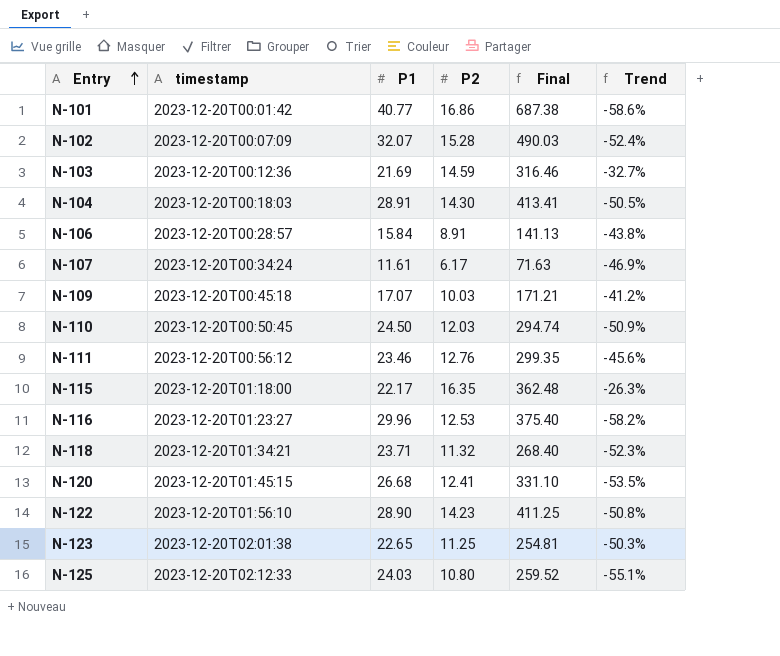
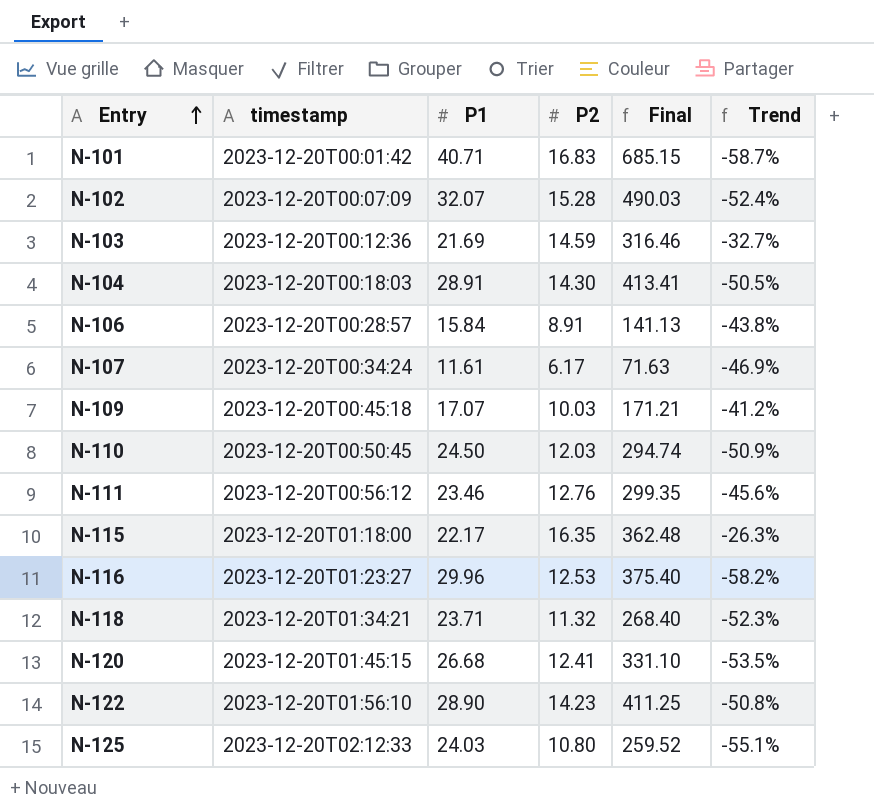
row N-123: 2023-12-20T02:01:38 | 22.65 | 11.25 | 254.81 | -50.3% -> none
N-101 | P1: 40.77 -> 40.71
N-101 | P2: 16.86 -> 16.83
N-101 | Final: 687.38 -> 685.15
N-101 | Trend: -58.6% -> -58.7%

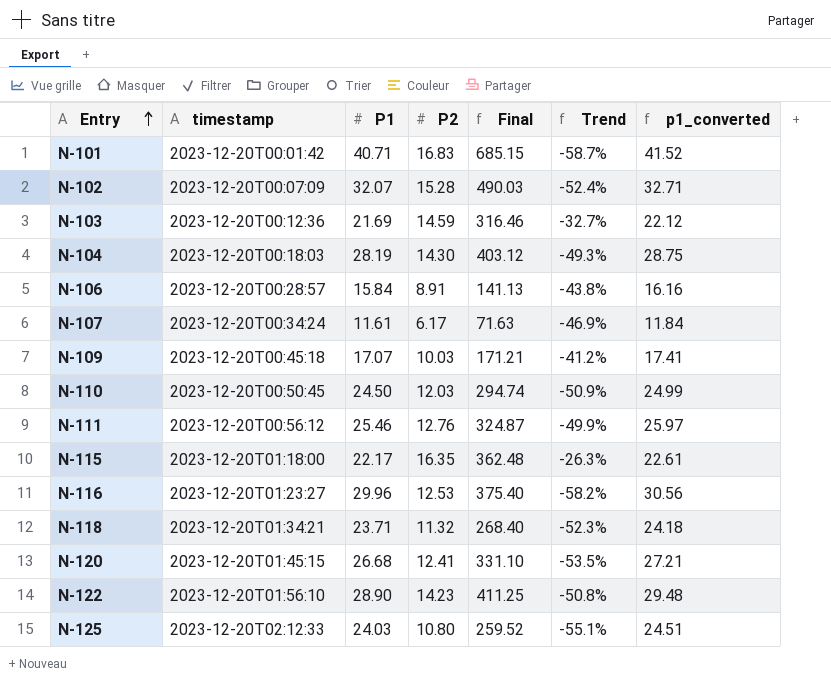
column p1_converted | formula: none -> [P1] * 1.02
N-104 | P1: 28.91 -> 28.19
N-104 | Final: 413.41 -> 403.12
N-104 | Trend: -50.5% -> -49.3%
N-111 | P1: 23.46 -> 25.46
N-111 | Final: 299.35 -> 324.87
N-111 | Trend: -45.6% -> -49.9%

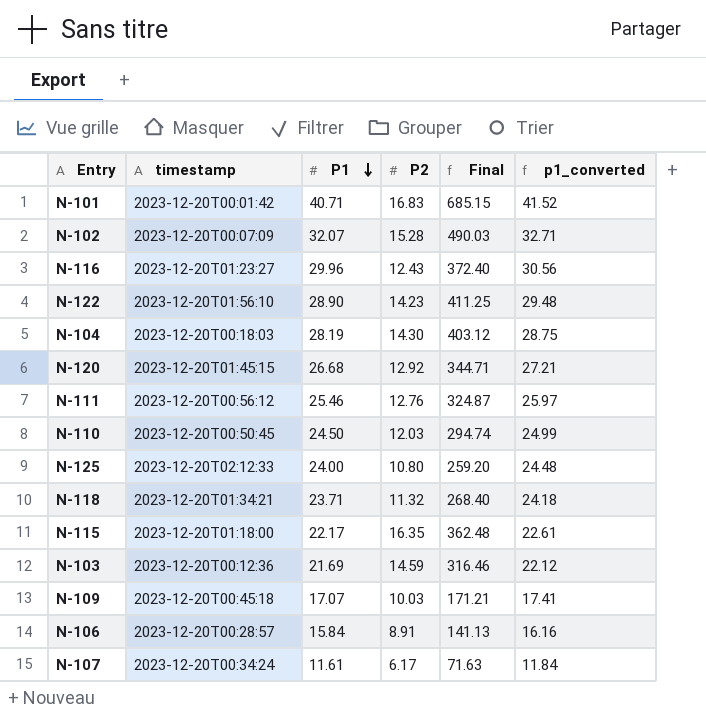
row order: Entry ascending -> P1 descending
column Trend | formula: ([P2] - [P1]) / [P1] -> none
N-116 | P2: 12.53 -> 12.43
N-116 | Final: 375.40 -> 372.40
N-120 | P2: 12.41 -> 12.92
N-120 | Final: 331.10 -> 344.71
N-125 | P1: 24.03 -> 24.00
N-125 | Final: 259.52 -> 259.20
N-125 | p1_converted: 24.51 -> 24.48

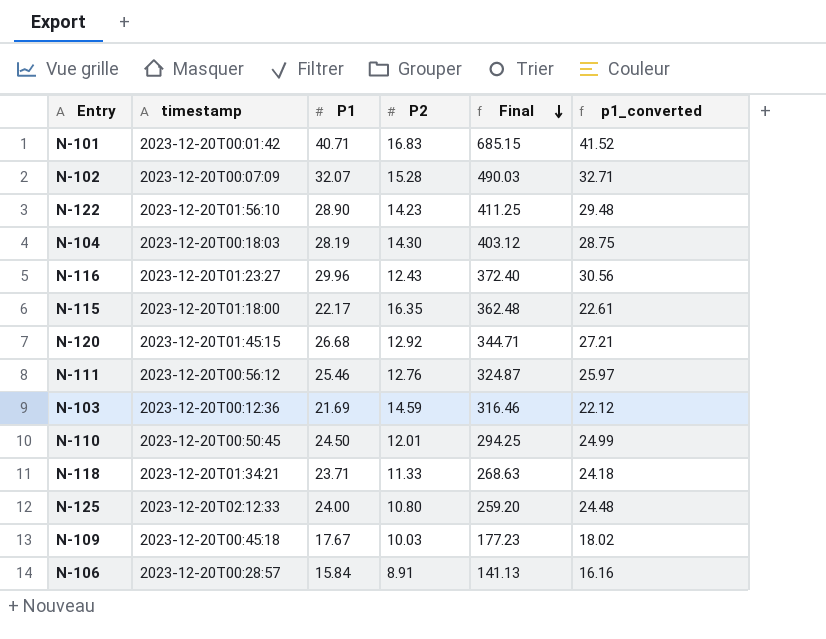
row order: P1 descending -> Final descending
row N-107: 2023-12-20T00:34:24 | 11.61 | 6.17 | 71.63 | 11.84 -> none
N-110 | P2: 12.03 -> 12.01
N-110 | Final: 294.74 -> 294.25
N-118 | P2: 11.32 -> 11.33
N-118 | Final: 268.40 -> 268.63
N-109 | P1: 17.07 -> 17.67
N-109 | Final: 171.21 -> 177.23
N-109 | p1_converted: 17.41 -> 18.02

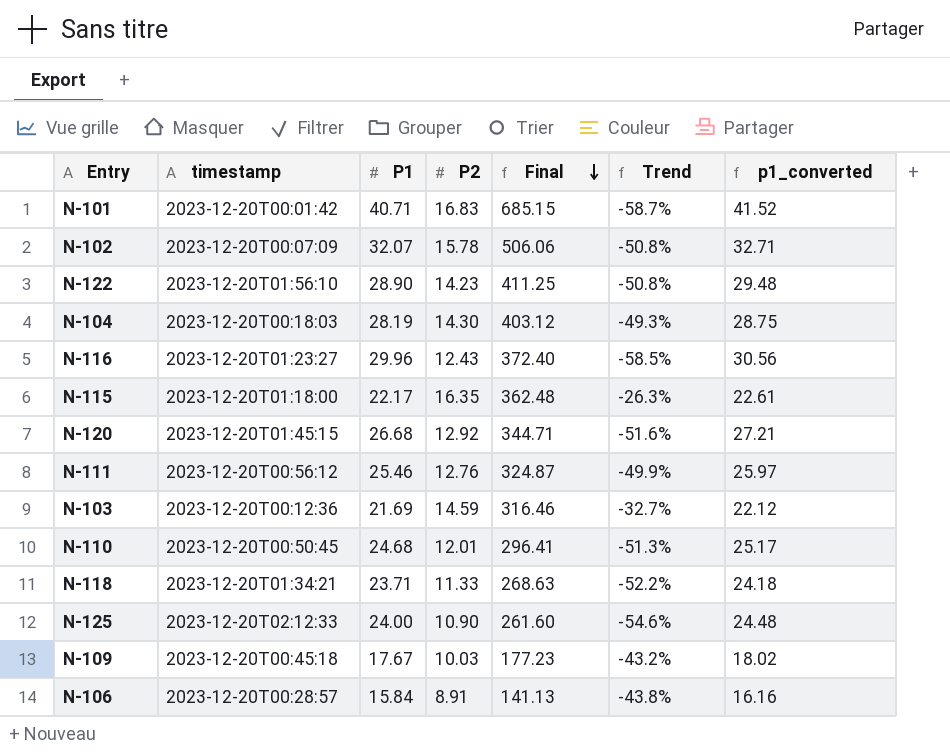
column Trend | formula: none -> ([P2] - [P1]) / [P1]
N-102 | P2: 15.28 -> 15.78
N-102 | Final: 490.03 -> 506.06
N-110 | P1: 24.50 -> 24.68
N-110 | Final: 294.25 -> 296.41
N-110 | p1_converted: 24.99 -> 25.17
N-125 | P2: 10.80 -> 10.90
N-125 | Final: 259.20 -> 261.60

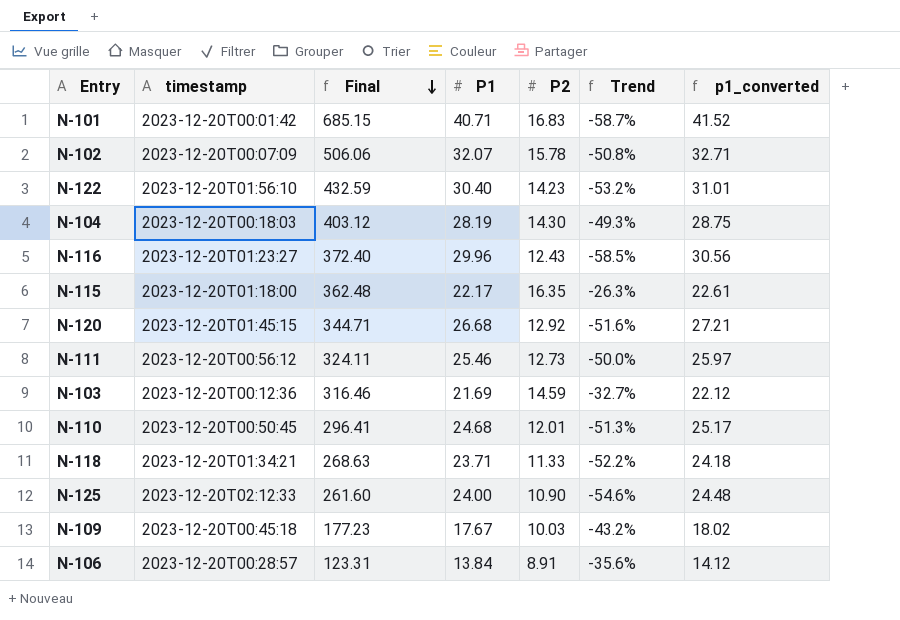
column Final | position: 5 -> 3
N-122 | Final: 411.25 -> 432.59
N-122 | P1: 28.90 -> 30.40
N-122 | Trend: -50.8% -> -53.2%
N-122 | p1_converted: 29.48 -> 31.01
N-111 | Final: 324.87 -> 324.11
N-111 | P2: 12.76 -> 12.73
N-111 | Trend: -49.9% -> -50.0%
N-106 | Final: 141.13 -> 123.31
N-106 | P1: 15.84 -> 13.84
N-106 | Trend: -43.8% -> -35.6%
N-106 | p1_converted: 16.16 -> 14.12

